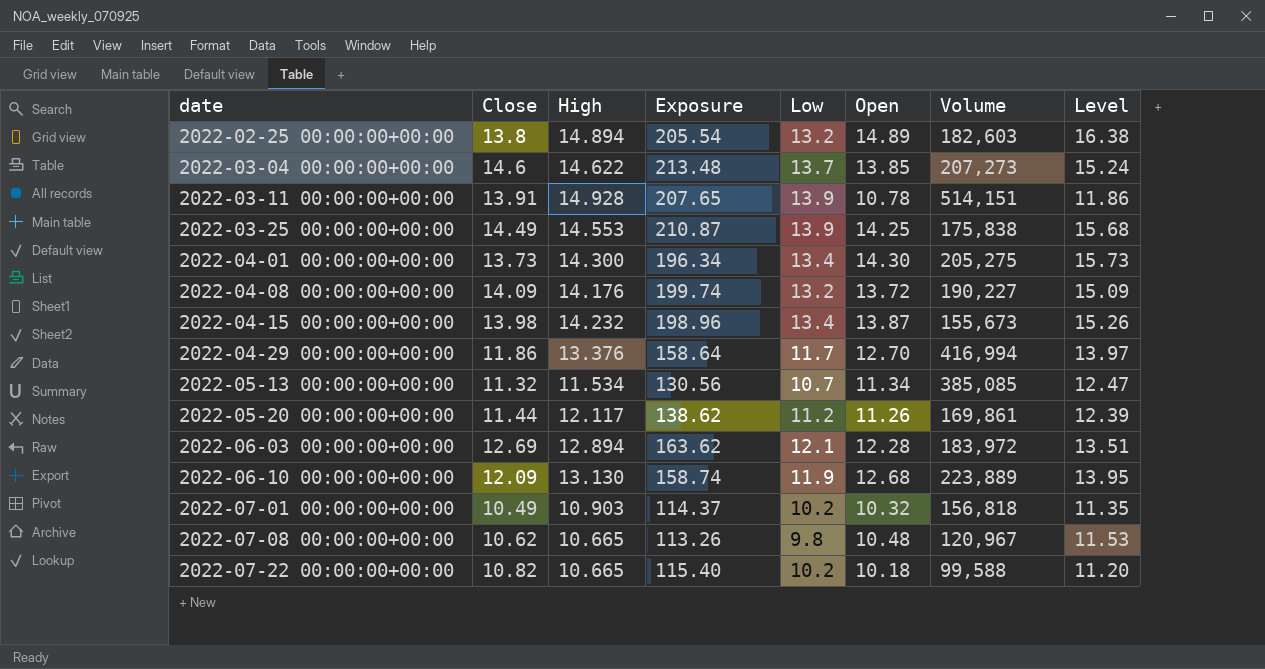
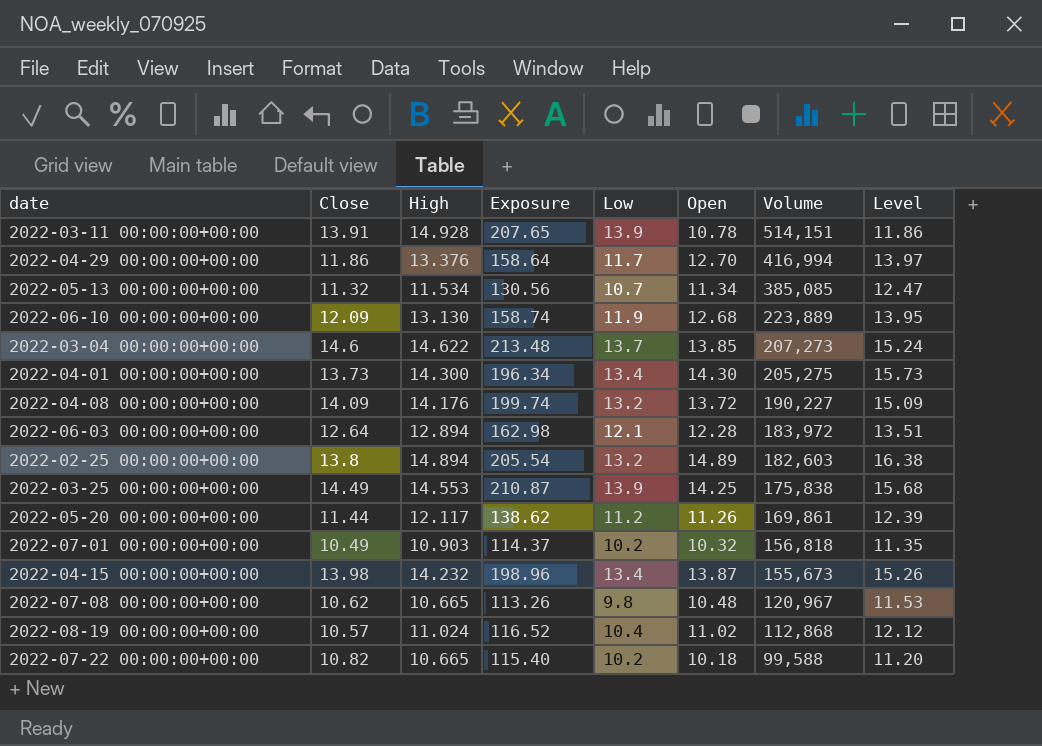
row order: date ascending -> Volume descending
2022-06-03 00:00:00+00:00 | Close: 12.69 -> 12.64
2022-06-03 00:00:00+00:00 | Exposure: 163.62 -> 162.98
row 2022-08-19 00:00:00+00:00: none -> 10.57 | 11.024 | 116.52 | 10.4 | 11.02 | 112,868 | 12.12

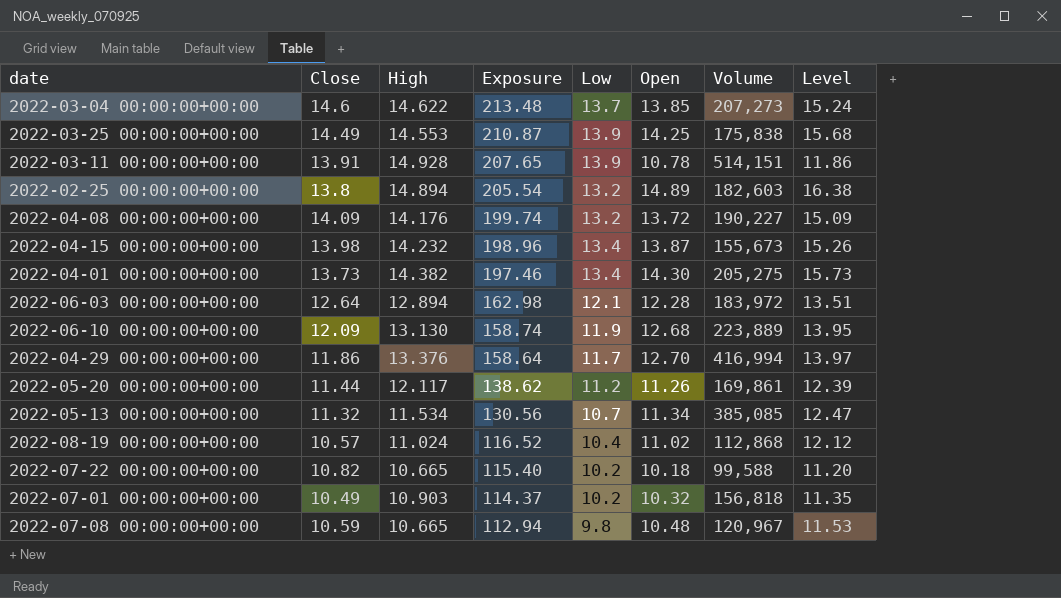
row order: Volume descending -> Exposure descending
2022-04-01 00:00:00+00:00 | High: 14.300 -> 14.382
2022-04-01 00:00:00+00:00 | Exposure: 196.34 -> 197.46
2022-07-08 00:00:00+00:00 | Close: 10.62 -> 10.59
2022-07-08 00:00:00+00:00 | Exposure: 113.26 -> 112.94

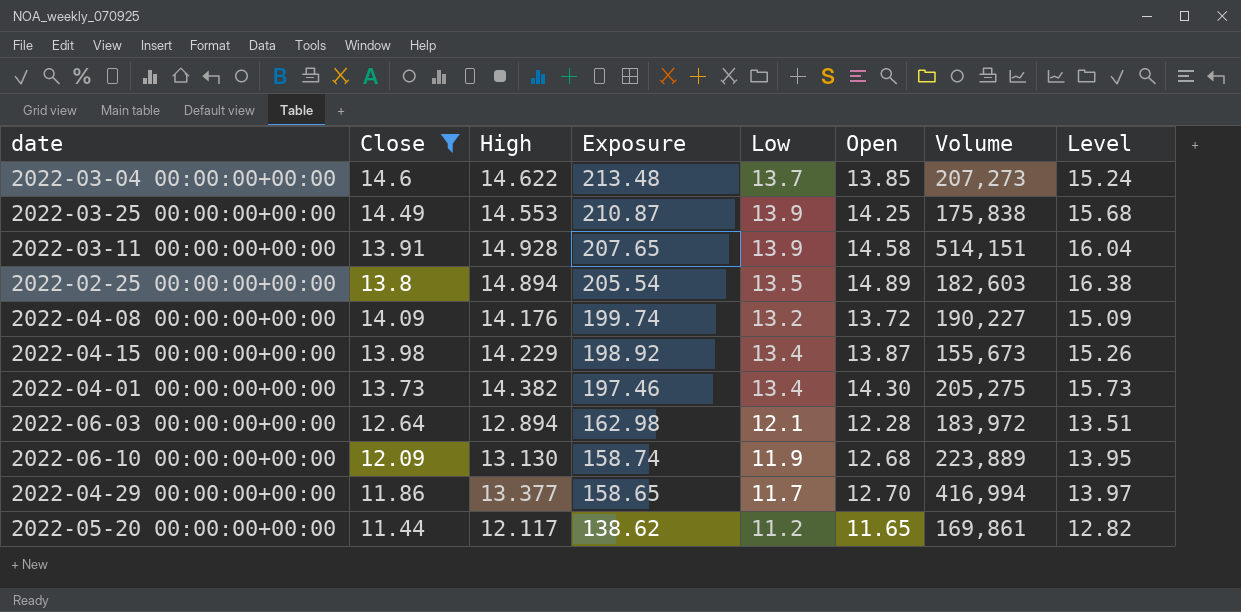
filter: none -> Close >= 11.44
2022-03-11 00:00:00+00:00 | Open: 10.78 -> 14.58
2022-03-11 00:00:00+00:00 | Level: 11.86 -> 16.04
2022-02-25 00:00:00+00:00 | Low: 13.2 -> 13.5
2022-04-15 00:00:00+00:00 | High: 14.232 -> 14.229
2022-04-15 00:00:00+00:00 | Exposure: 198.96 -> 198.92
2022-04-29 00:00:00+00:00 | High: 13.376 -> 13.377
2022-04-29 00:00:00+00:00 | Exposure: 158.64 -> 158.65
2022-05-20 00:00:00+00:00 | Open: 11.26 -> 11.65
2022-05-20 00:00:00+00:00 | Level: 12.39 -> 12.82

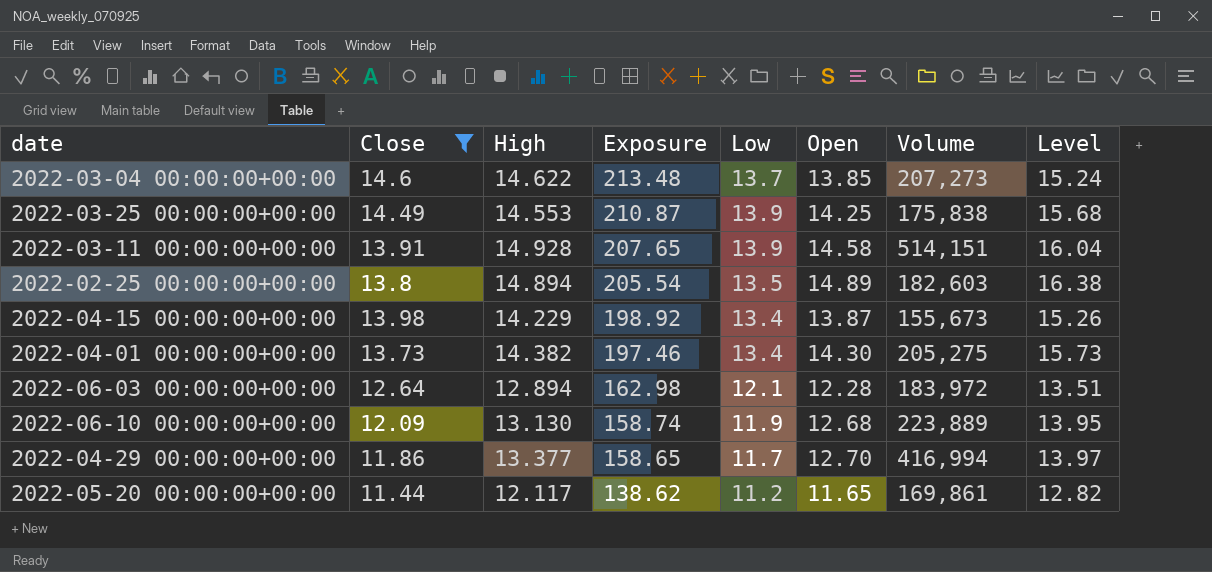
row 2022-04-08 00:00:00+00:00: 14.09 | 14.176 | 199.74 | 13.2 | 13.72 | 190,227 | 15.09 -> none

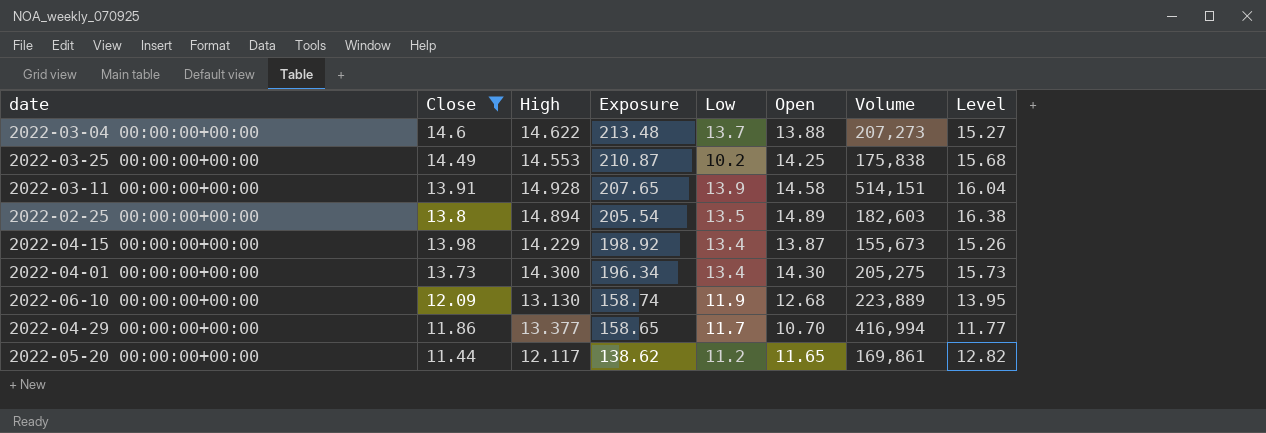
row 2022-06-03 00:00:00+00:00: 12.64 | 12.894 | 162.98 | 12.1 | 12.28 | 183,972 | 13.51 -> none
2022-03-04 00:00:00+00:00 | Open: 13.85 -> 13.88
2022-03-04 00:00:00+00:00 | Level: 15.24 -> 15.27
2022-03-25 00:00:00+00:00 | Low: 13.9 -> 10.2
2022-04-01 00:00:00+00:00 | High: 14.382 -> 14.300
2022-04-01 00:00:00+00:00 | Exposure: 197.46 -> 196.34
2022-04-29 00:00:00+00:00 | Open: 12.70 -> 10.70
2022-04-29 00:00:00+00:00 | Level: 13.97 -> 11.77

